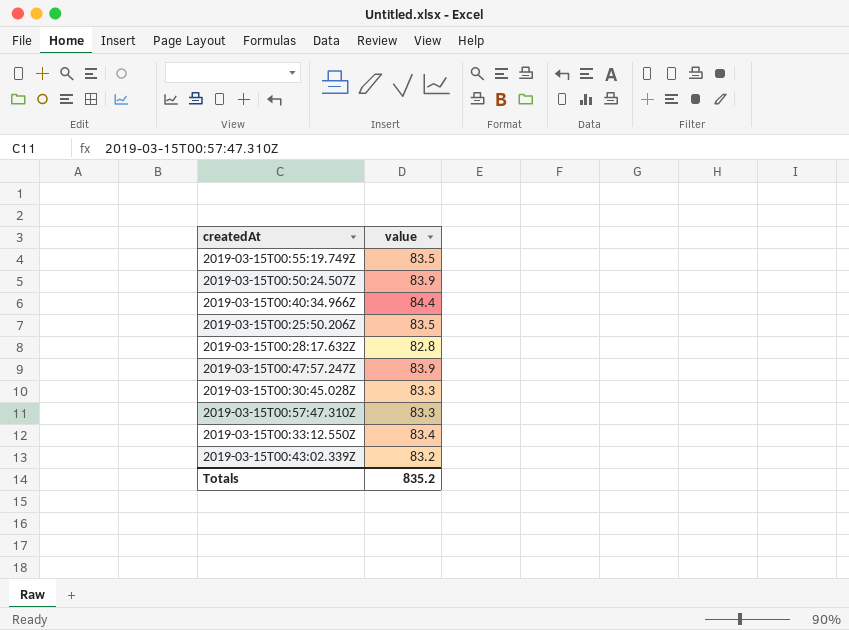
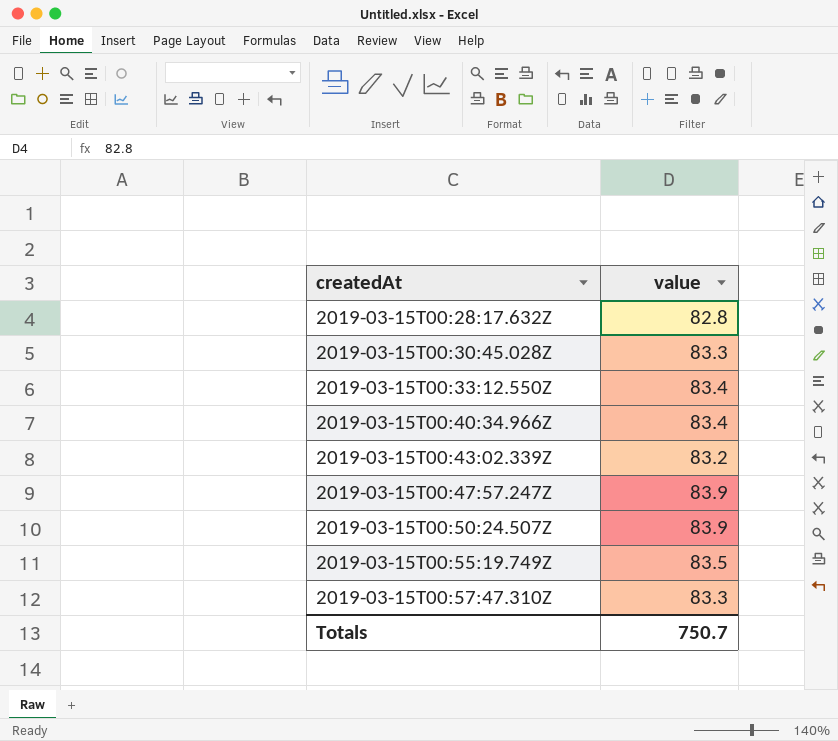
row order: none -> createdAt ascending
row 2019-03-15T00:25:50.206Z: 83.5 -> none
2019-03-15T00:40:34.966Z | value: 84.4 -> 83.4
Totals | value: 835.2 -> 750.7

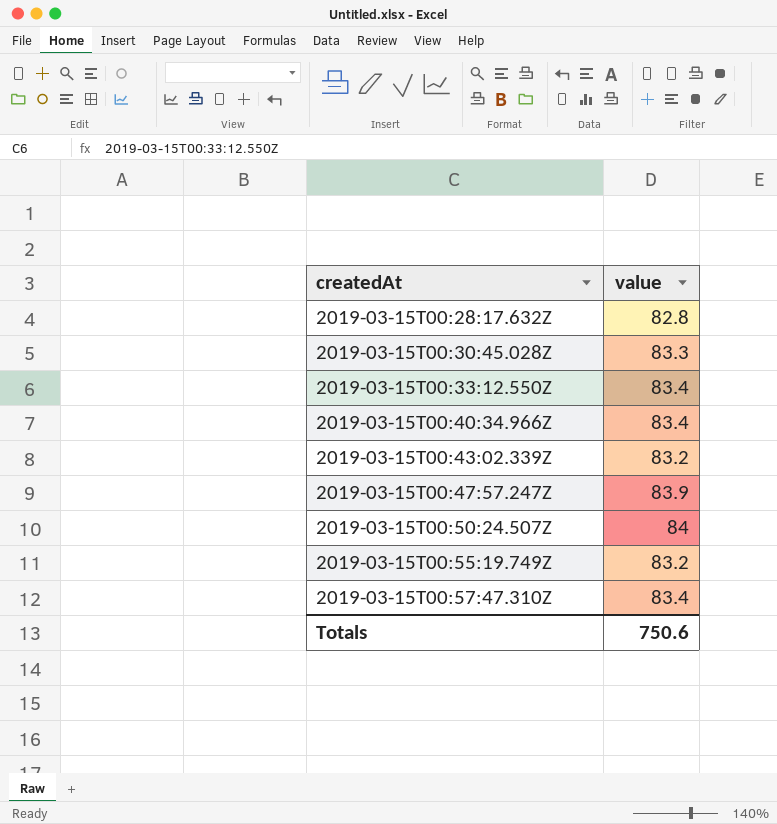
2019-03-15T00:50:24.507Z | value: 83.9 -> 84
2019-03-15T00:55:19.749Z | value: 83.5 -> 83.2
2019-03-15T00:57:47.310Z | value: 83.3 -> 83.4
Totals | value: 750.7 -> 750.6

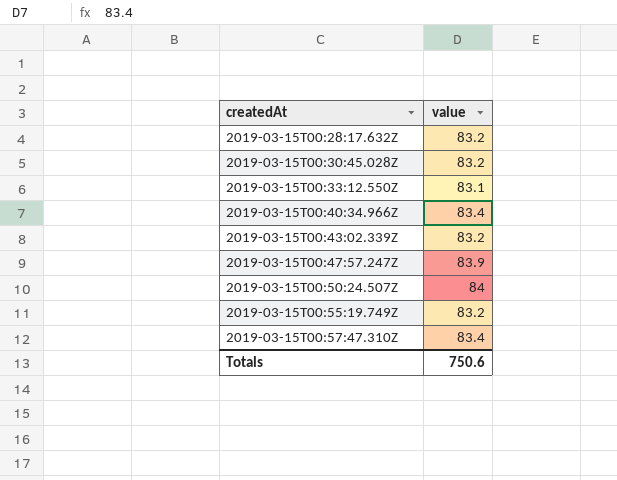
2019-03-15T00:28:17.632Z | value: 82.8 -> 83.2
2019-03-15T00:30:45.028Z | value: 83.3 -> 83.2
2019-03-15T00:33:12.550Z | value: 83.4 -> 83.1

